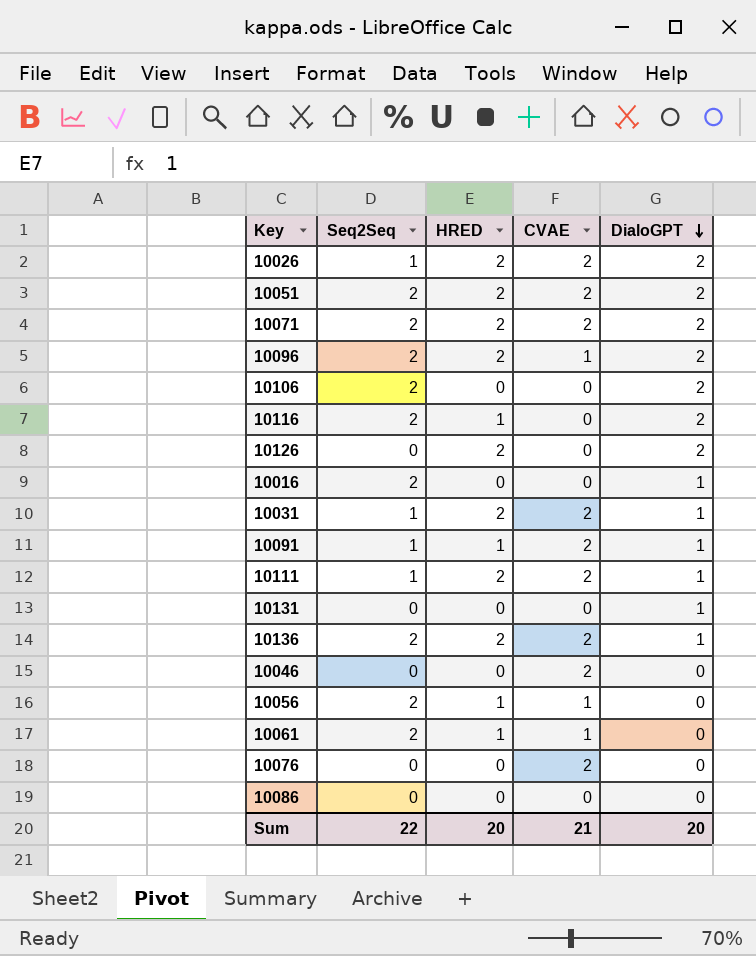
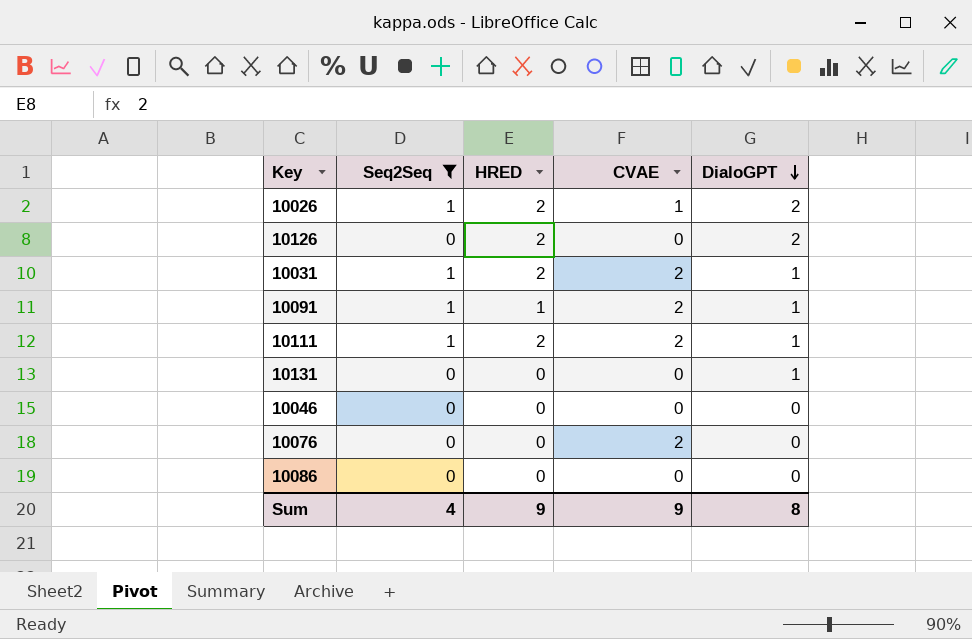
filter: none -> Seq2Seq != 2
10026 | CVAE: 2 -> 1
10046 | CVAE: 2 -> 0
Sum | Seq2Seq: 22 -> 4
Sum | HRED: 20 -> 9
Sum | CVAE: 21 -> 9
Sum | DialoGPT: 20 -> 8

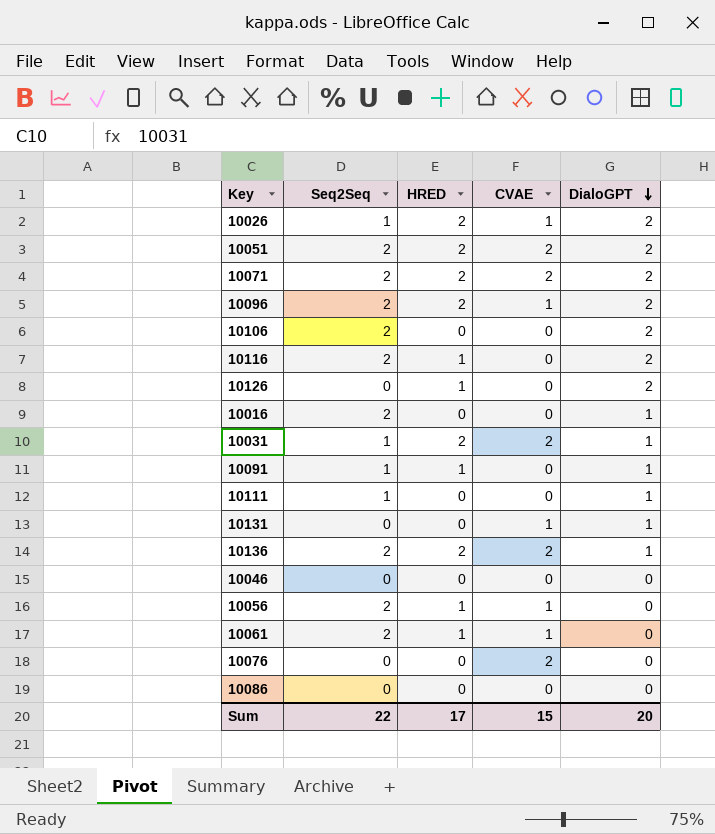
filter: Seq2Seq != 2 -> none
10126 | HRED: 2 -> 1
10091 | CVAE: 2 -> 0
10111 | HRED: 2 -> 0
10111 | CVAE: 2 -> 0
10131 | CVAE: 0 -> 1
Sum | Seq2Seq: 4 -> 22
Sum | HRED: 9 -> 17
Sum | CVAE: 9 -> 15
Sum | DialoGPT: 8 -> 20

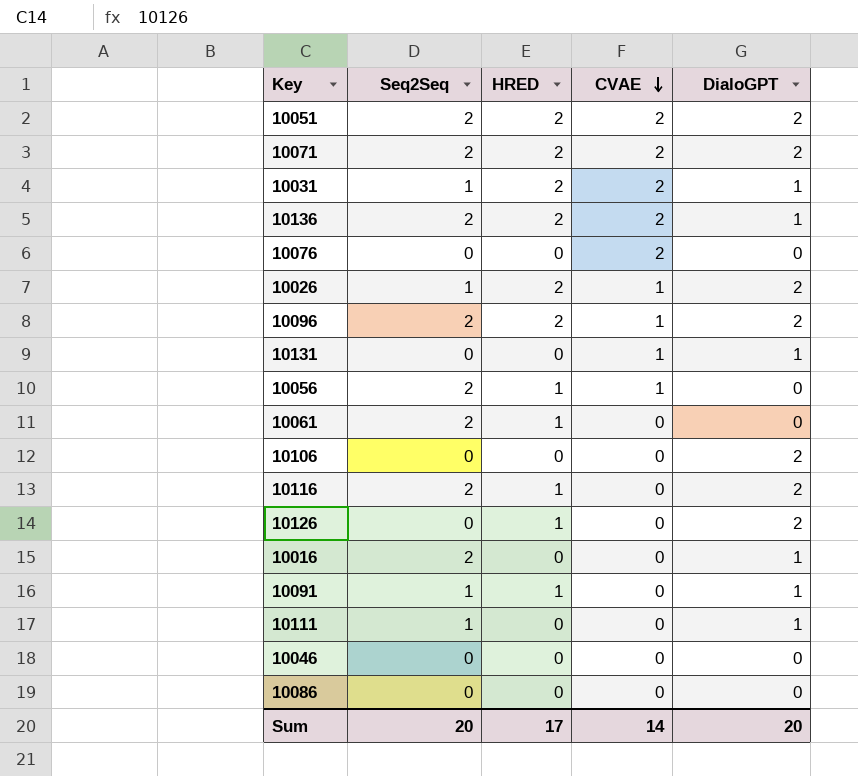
row order: DialoGPT descending -> CVAE descending
10061 | CVAE: 1 -> 0
10106 | Seq2Seq: 2 -> 0
Sum | Seq2Seq: 22 -> 20
Sum | CVAE: 15 -> 14

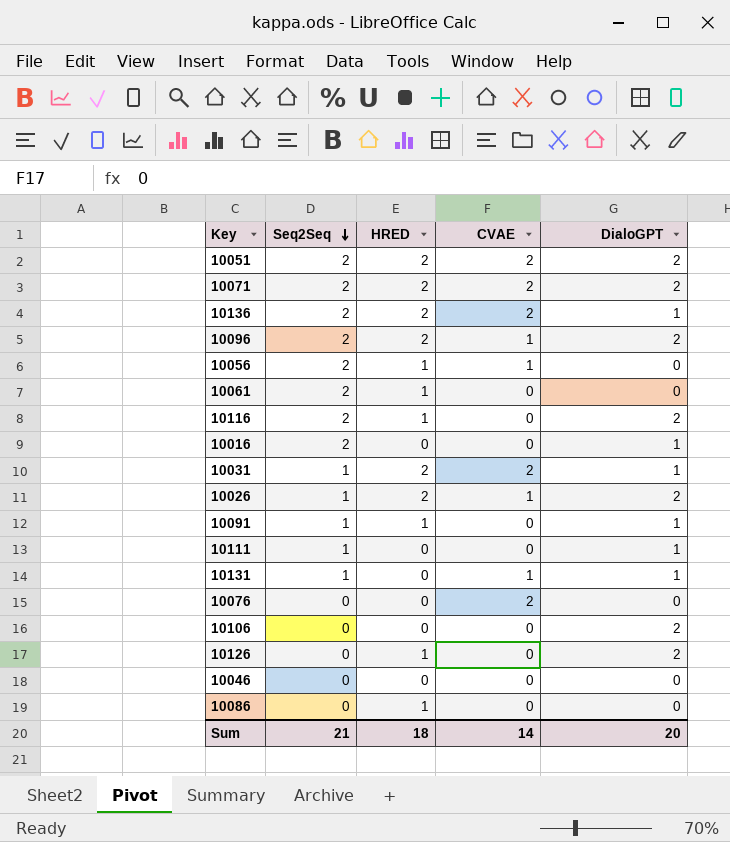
row order: CVAE descending -> Seq2Seq descending
10131 | Seq2Seq: 0 -> 1
10086 | HRED: 0 -> 1
Sum | Seq2Seq: 20 -> 21
Sum | HRED: 17 -> 18

